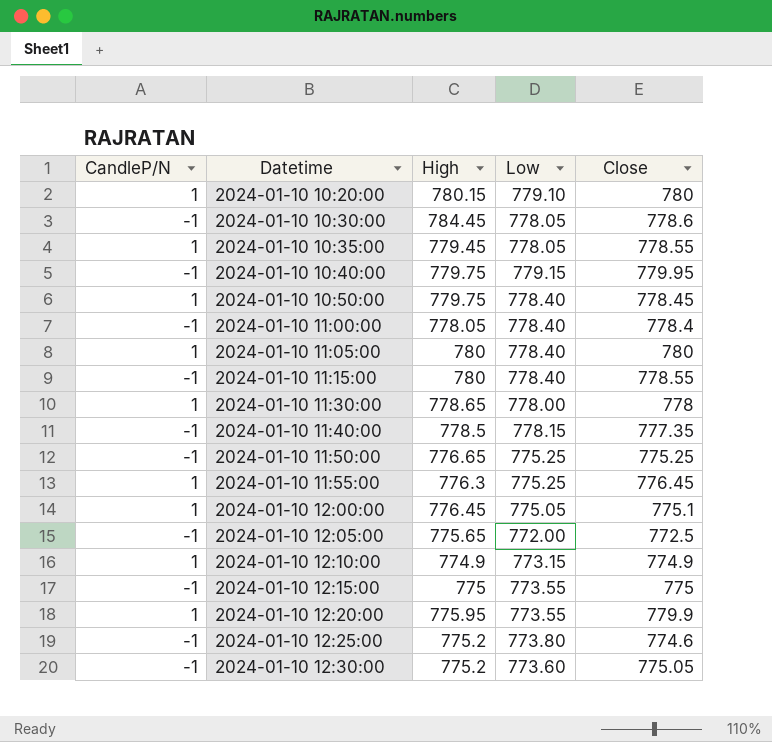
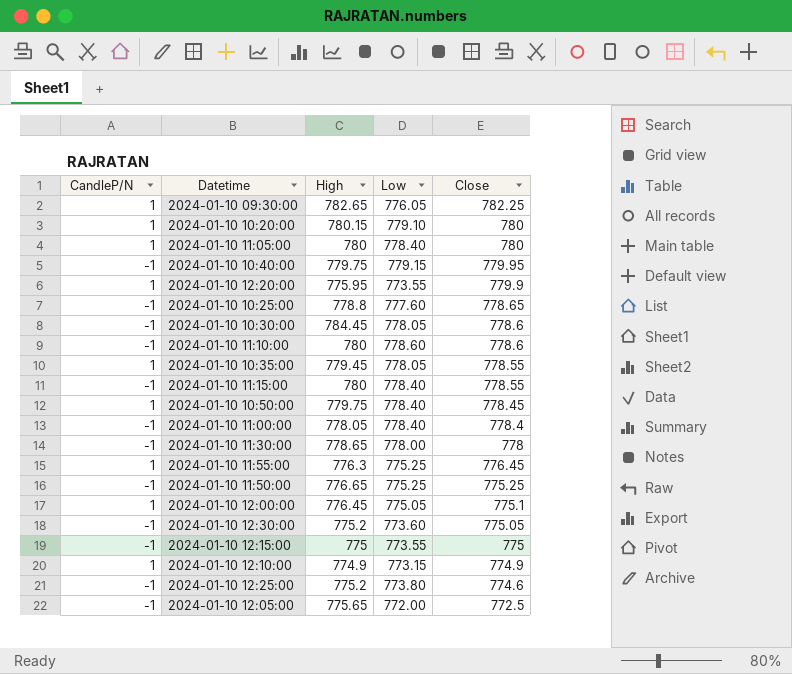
row order: Datetime ascending -> Close descending
row 2024-01-10 11:40:00: -1 | 778.5 | 778.15 | 777.35 -> none
row 2024-01-10 09:30:00: none -> 1 | 782.65 | 776.05 | 782.25
row 2024-01-10 10:25:00: none -> -1 | 778.8 | 777.60 | 778.65
row 2024-01-10 11:10:00: none -> -1 | 780 | 778.60 | 778.6
2024-01-10 11:30:00 | CandleP/N: 1 -> -1

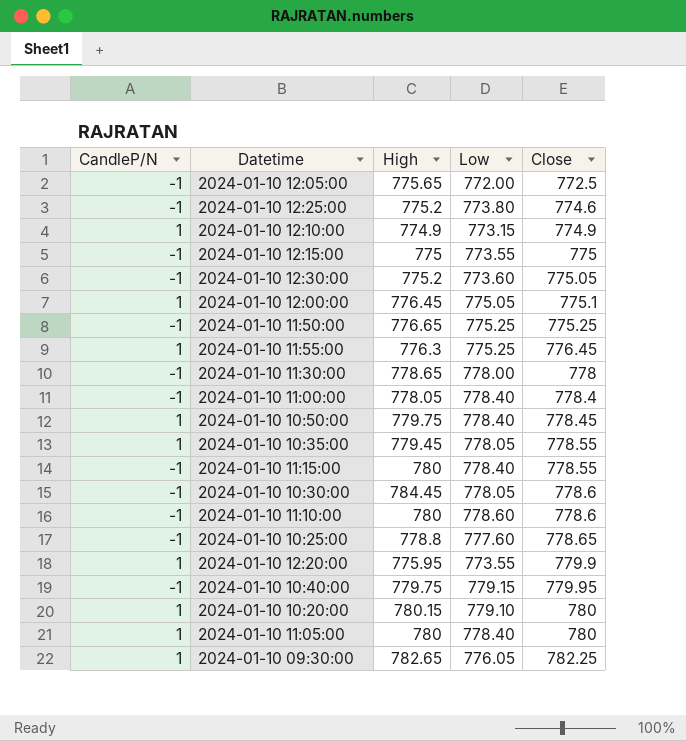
row order: Close descending -> Close ascending

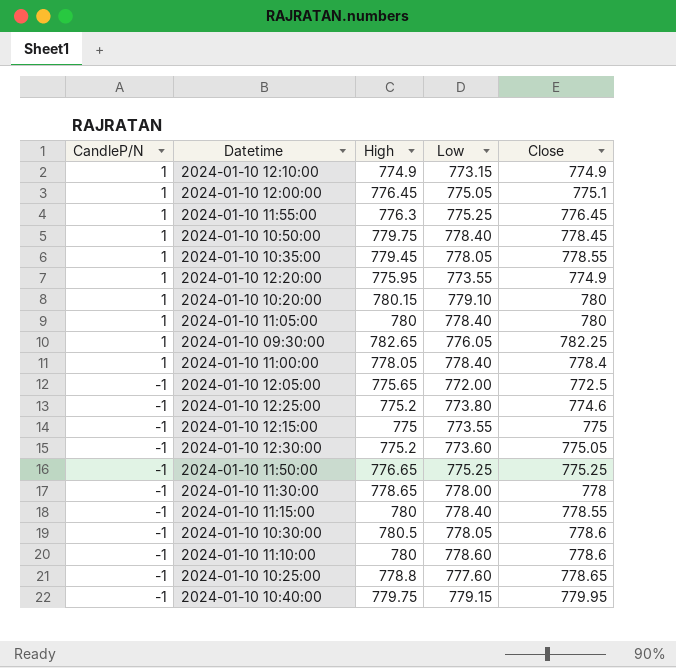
row order: Close ascending -> CandleP/N descending
2024-01-10 12:20:00 | Close: 779.9 -> 774.9
2024-01-10 11:00:00 | CandleP/N: -1 -> 1
2024-01-10 10:30:00 | High: 784.45 -> 780.5

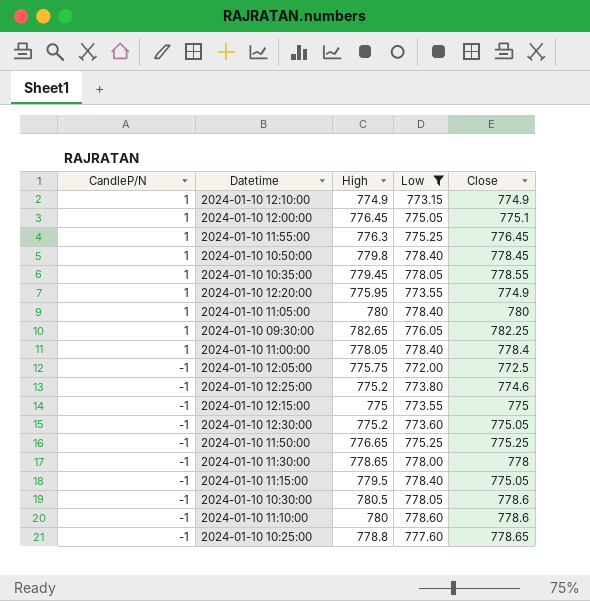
filter: none -> Low <= 778.60
2024-01-10 10:50:00 | High: 779.75 -> 779.8
2024-01-10 12:05:00 | High: 775.65 -> 775.75
2024-01-10 11:15:00 | High: 780 -> 779.5
2024-01-10 11:15:00 | Close: 778.55 -> 775.05

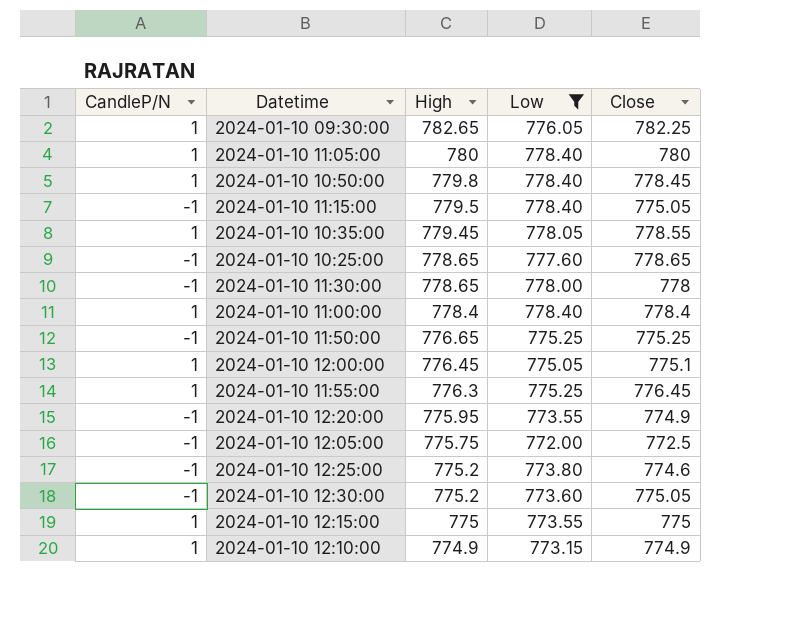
row order: CandleP/N descending -> High descending
row 2024-01-10 10:30:00: -1 | 780.5 | 778.05 | 778.6 -> none
row 2024-01-10 11:10:00: -1 | 780 | 778.60 | 778.6 -> none
2024-01-10 10:25:00 | High: 778.8 -> 778.65
2024-01-10 11:00:00 | High: 778.05 -> 778.4
2024-01-10 12:20:00 | CandleP/N: 1 -> -1
2024-01-10 12:15:00 | CandleP/N: -1 -> 1

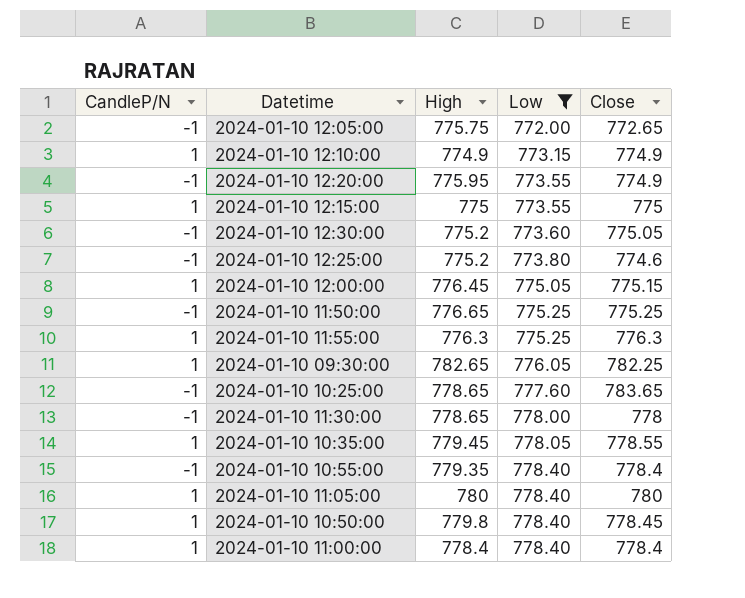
row order: High descending -> Low ascending
row 2024-01-10 11:15:00: -1 | 779.5 | 778.40 | 775.05 -> none
2024-01-10 12:05:00 | Close: 772.5 -> 772.65
2024-01-10 12:00:00 | Close: 775.1 -> 775.15
2024-01-10 11:55:00 | Close: 776.45 -> 776.3
2024-01-10 10:25:00 | Close: 778.65 -> 783.65
row 2024-01-10 10:55:00: none -> -1 | 779.35 | 778.40 | 778.4

